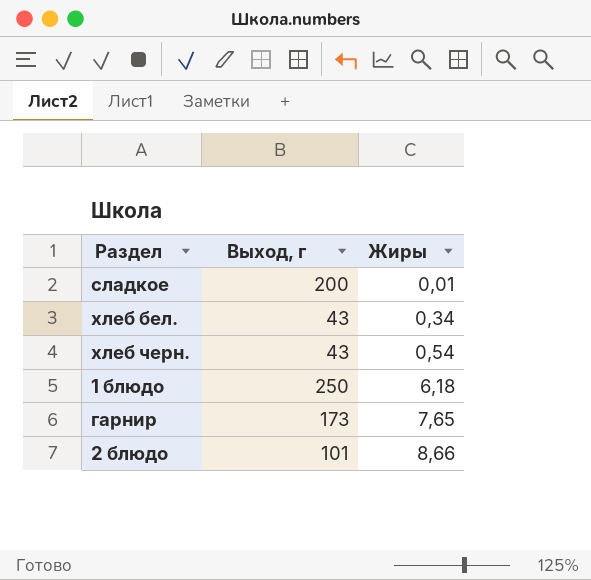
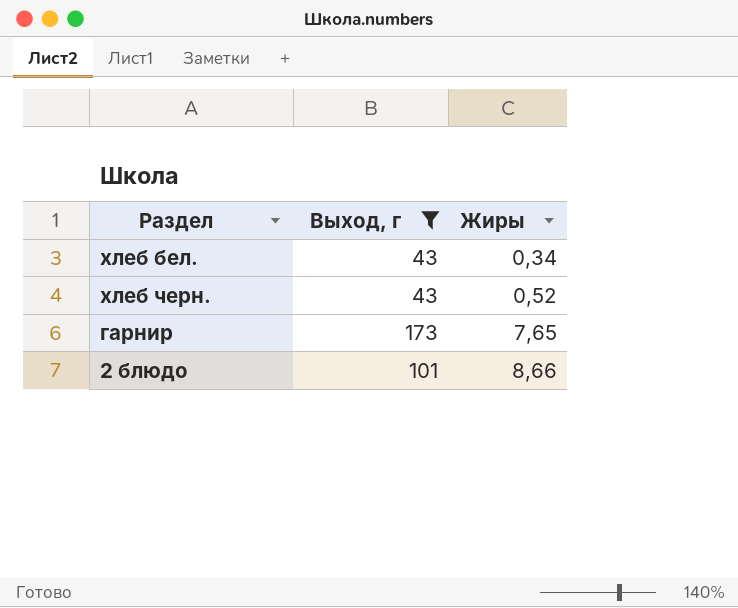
filter: none -> Выход, г <= 173
хлеб черн. | Жиры: 0,54 -> 0,52

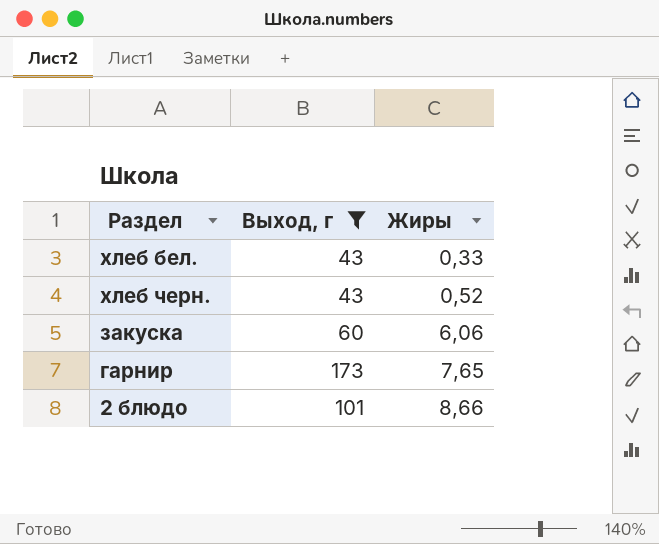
хлеб бел. | Жиры: 0,34 -> 0,33
row закуска: none -> 60 | 6,06

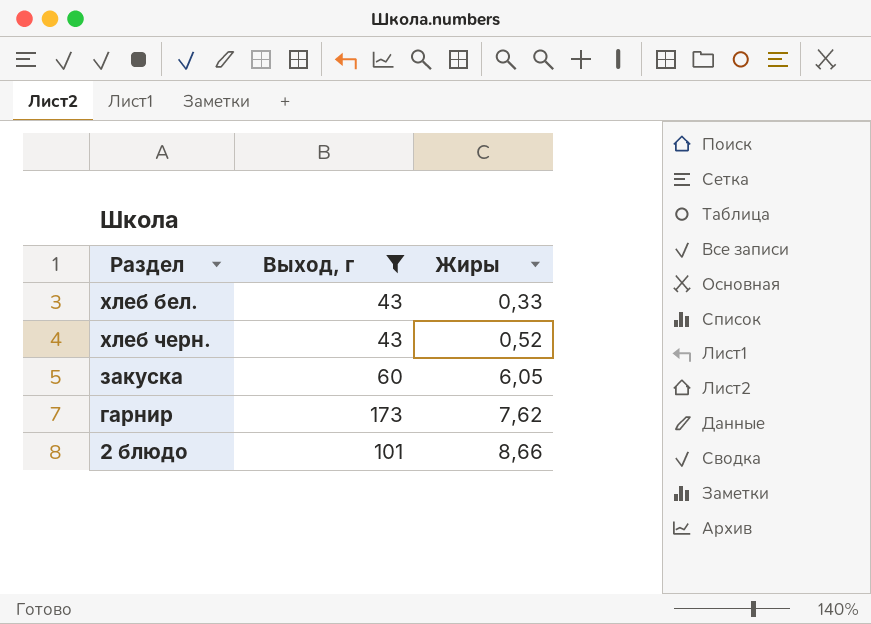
закуска | Жиры: 6,06 -> 6,05
гарнир | Жиры: 7,65 -> 7,62

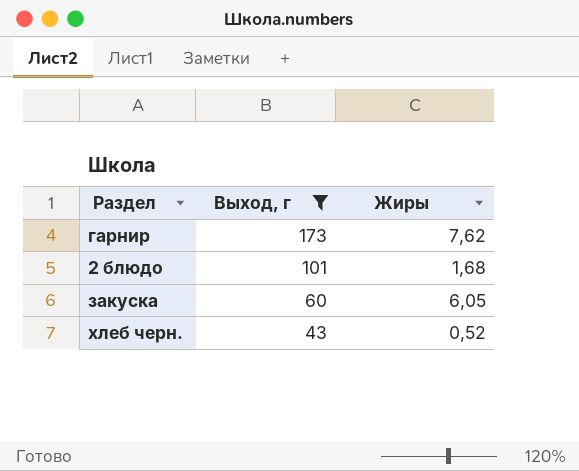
row order: Жиры ascending -> Выход, г descending
row хлеб бел.: 43 | 0,33 -> none
2 блюдо | Жиры: 8,66 -> 1,68

